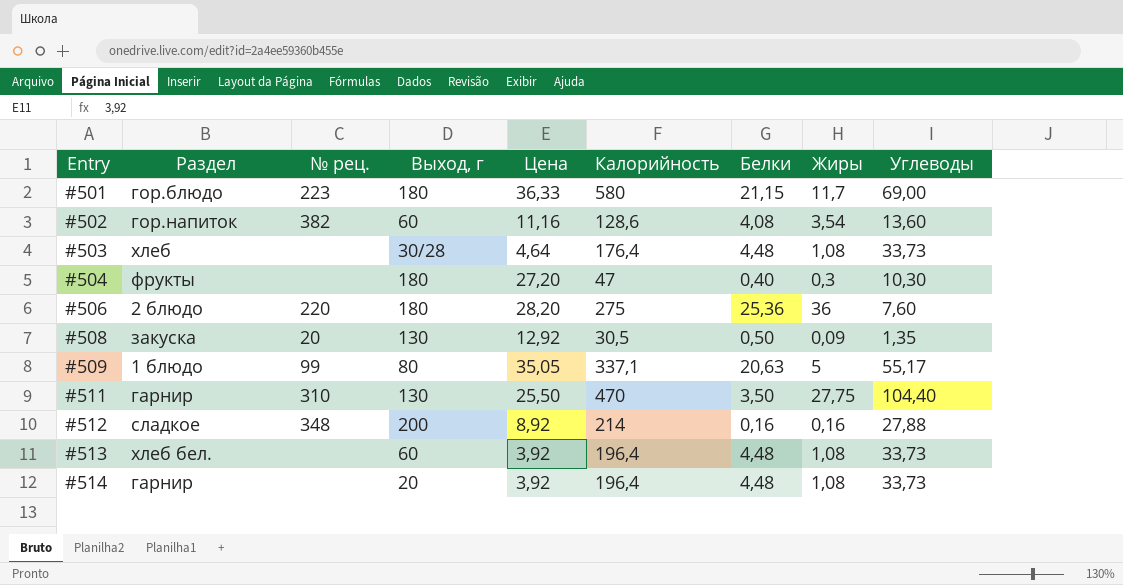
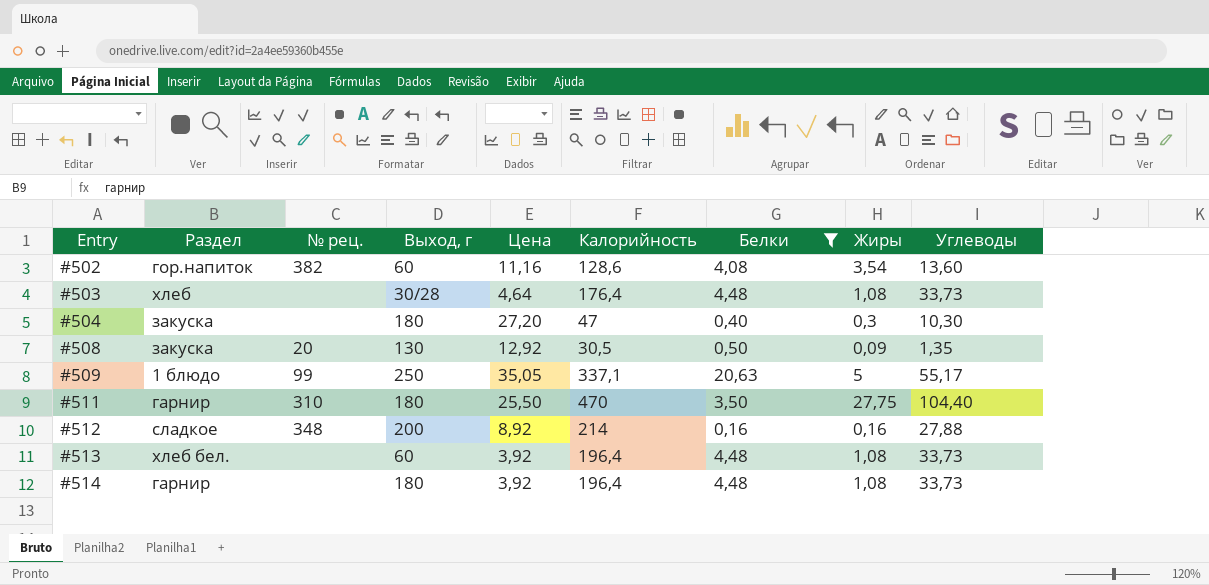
filter: none -> Белки <= 20,63
#504 | Раздел: фрукты -> закуска
#509 | Выход, г: 80 -> 250
#511 | Выход, г: 130 -> 180
#514 | Выход, г: 20 -> 180

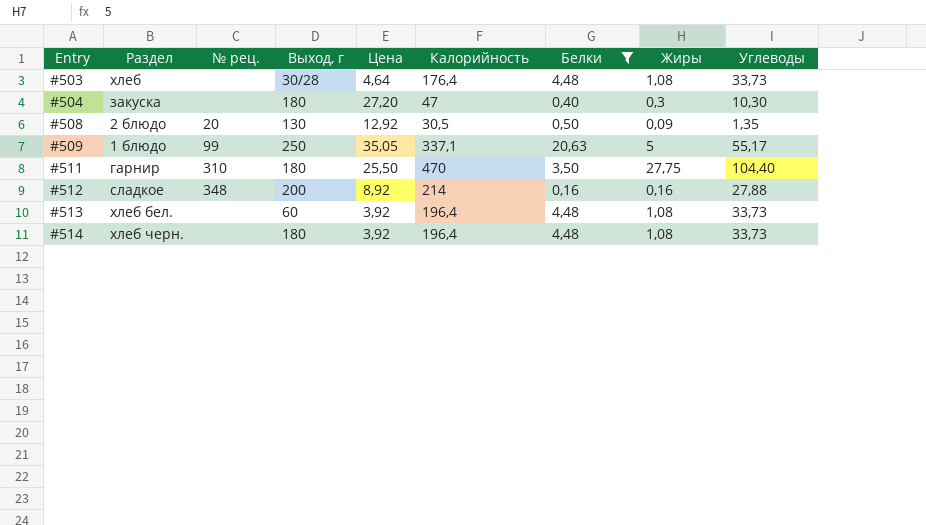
row #502: гор.напиток | 382 | 60 | 11,16 | 128,6 | 4,08 | 3,54 | 13,60 -> none
#508 | Раздел: закуска -> 2 блюдо
#514 | Раздел: гарнир -> хлеб черн.

